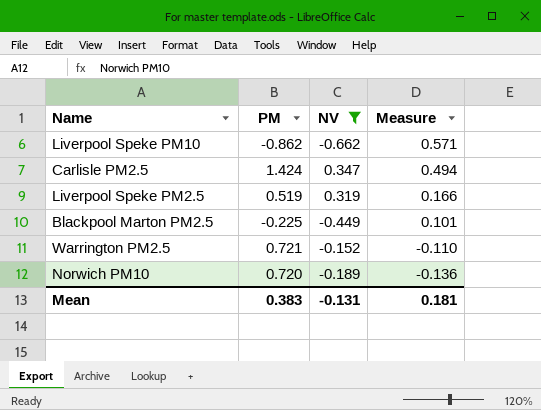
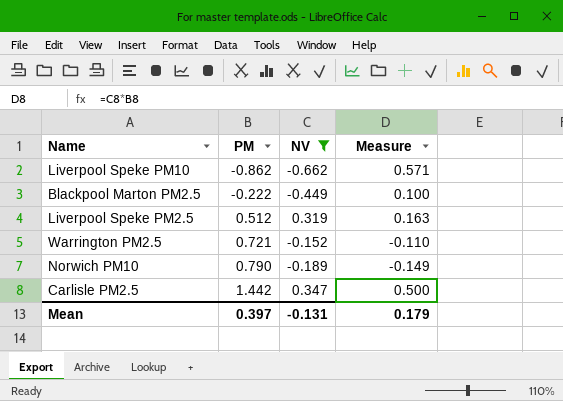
row order: Measure descending -> PM ascending
Blackpool Marton PM2.5 | PM: -0.225 -> -0.222
Blackpool Marton PM2.5 | Measure: 0.101 -> 0.100
Liverpool Speke PM2.5 | PM: 0.519 -> 0.512
Liverpool Speke PM2.5 | Measure: 0.166 -> 0.163
Norwich PM10 | PM: 0.720 -> 0.790
Norwich PM10 | Measure: -0.136 -> -0.149
Carlisle PM2.5 | PM: 1.424 -> 1.442
Carlisle PM2.5 | Measure: 0.494 -> 0.500
Mean | PM: 0.383 -> 0.397
Mean | Measure: 0.181 -> 0.179

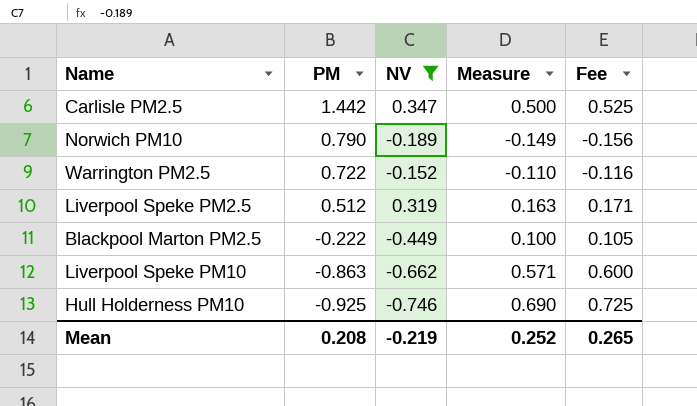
row order: PM ascending -> PM descending
column Fee | formula: none -> [Measure] * 1.05
Warrington PM2.5 | PM: 0.721 -> 0.722
Liverpool Speke PM10 | PM: -0.862 -> -0.863
row Hull Holderness PM10: none -> -0.925 | -0.746 | 0.690 | 0.725
Mean | PM: 0.397 -> 0.208
Mean | NV: -0.131 -> -0.219
Mean | Measure: 0.179 -> 0.252

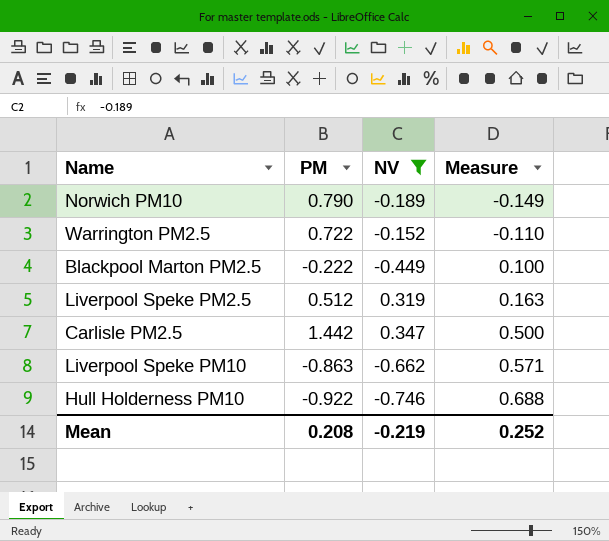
row order: PM descending -> Measure ascending
column Fee | formula: [Measure] * 1.05 -> none
Hull Holderness PM10 | PM: -0.925 -> -0.922
Hull Holderness PM10 | Measure: 0.690 -> 0.688

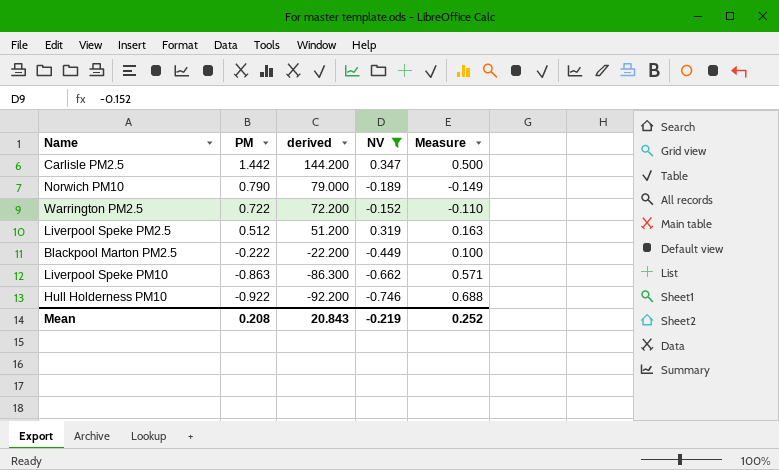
row order: Measure ascending -> PM descending
column derived | formula: none -> [PM] * 100

